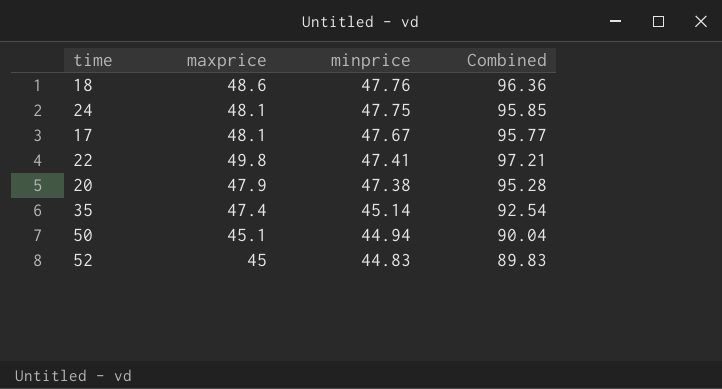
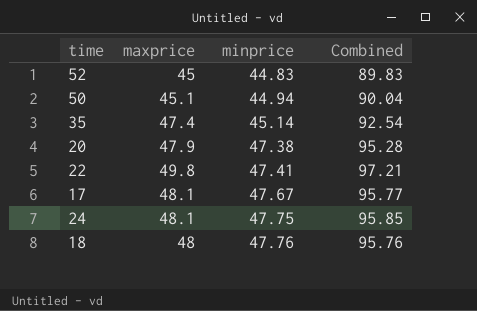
row order: minprice descending -> minprice ascending
18 | maxprice: 48.6 -> 48
18 | Combined: 96.36 -> 95.76

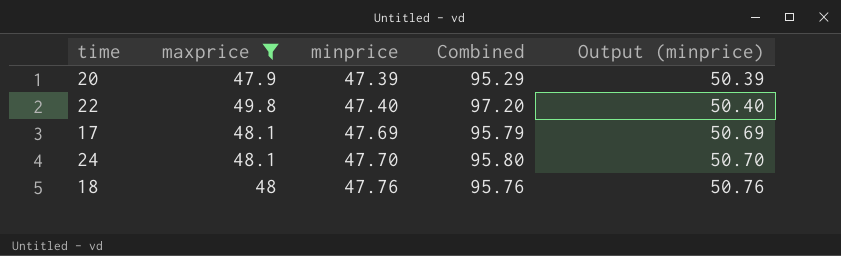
filter: none -> maxprice >= 47.9
column Output (minprice) | formula: none -> [minprice] + 3
20 | minprice: 47.38 -> 47.39
20 | Combined: 95.28 -> 95.29
22 | minprice: 47.41 -> 47.40
22 | Combined: 97.21 -> 97.20
17 | minprice: 47.67 -> 47.69
17 | Combined: 95.77 -> 95.79
24 | minprice: 47.75 -> 47.70
24 | Combined: 95.85 -> 95.80

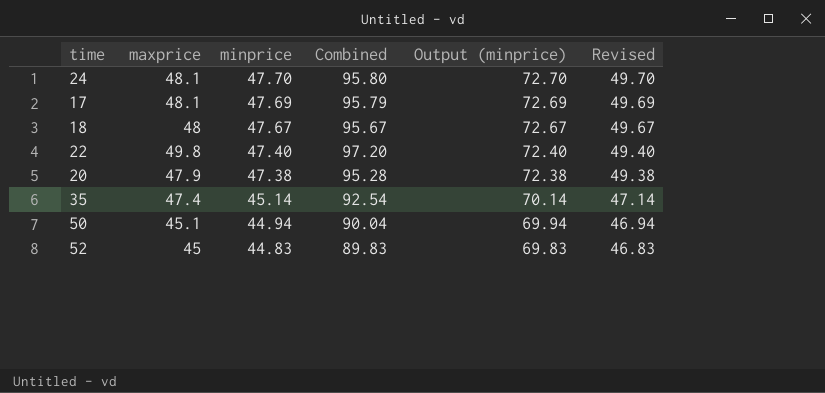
filter: maxprice >= 47.9 -> none
row order: minprice ascending -> minprice descending
column Output (minprice) | formula: [minprice] + 3 -> [minprice] + 25
column Revised | formula: none -> [minprice] + 2
18 | minprice: 47.76 -> 47.67
18 | Combined: 95.76 -> 95.67
20 | minprice: 47.39 -> 47.38
20 | Combined: 95.29 -> 95.28

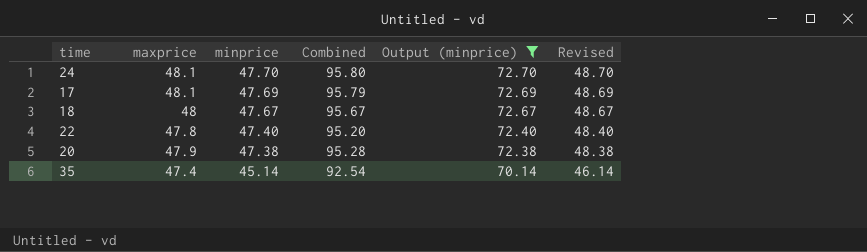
filter: none -> Output (minprice) >= 70.14
column Revised | formula: [minprice] + 2 -> [minprice] + 1
22 | maxprice: 49.8 -> 47.8
22 | Combined: 97.20 -> 95.20

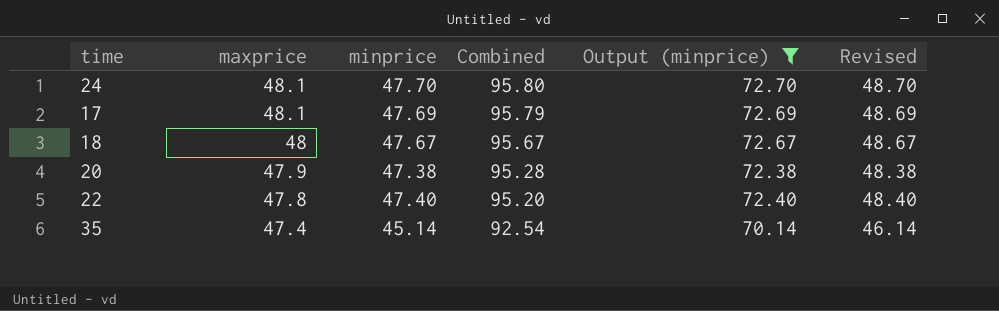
row order: minprice descending -> maxprice descending

